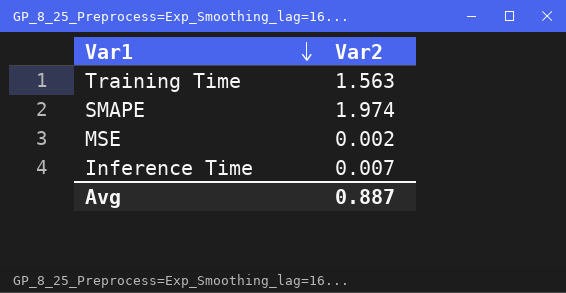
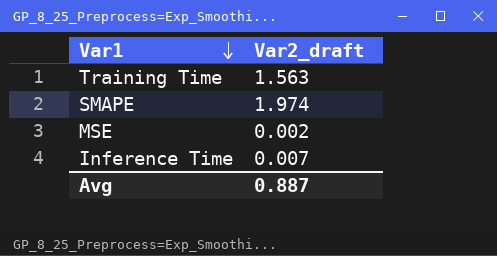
column name: Var2 -> Var2_draft

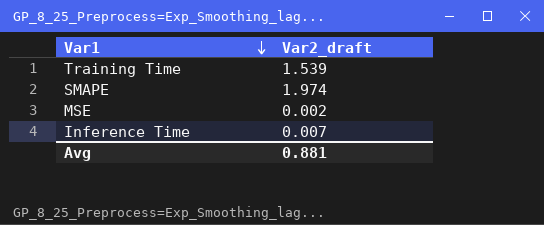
Training Time | Var2_draft: 1.563 -> 1.539
Avg | Var2_draft: 0.887 -> 0.881

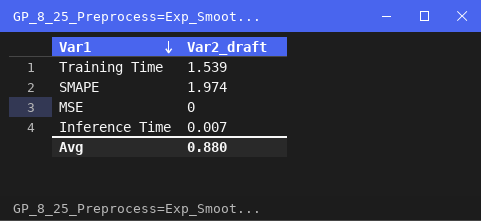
MSE | Var2_draft: 0.002 -> 0
Avg | Var2_draft: 0.881 -> 0.880

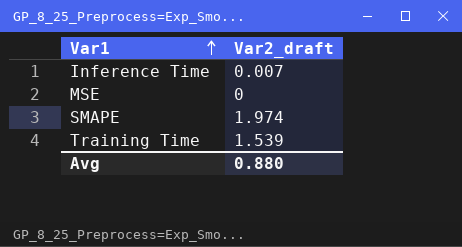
row order: Var1 descending -> Var1 ascending

